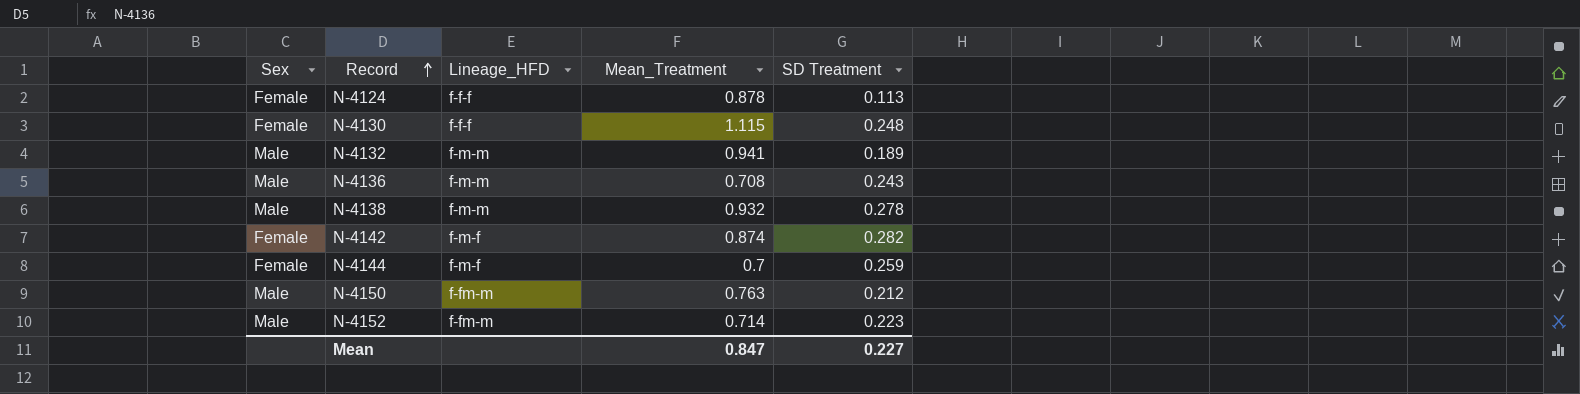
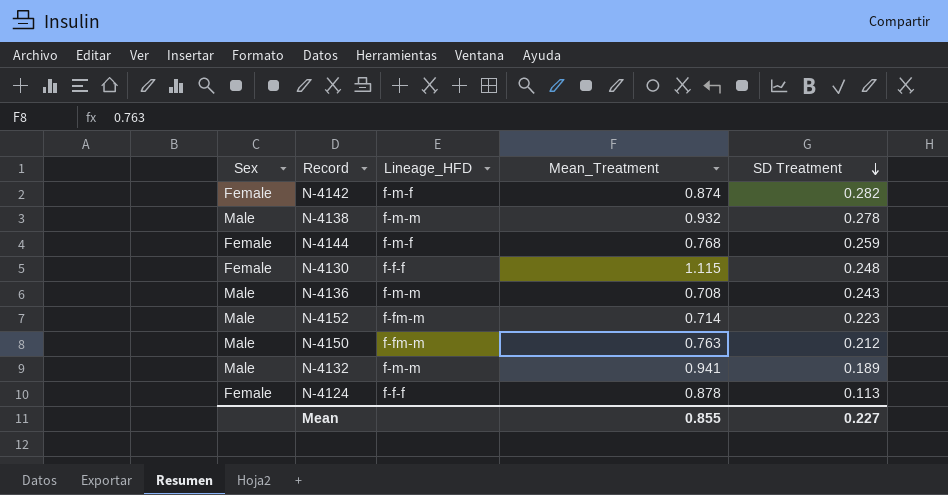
row order: Record ascending -> SD Treatment descending
N-4144 | Mean_Treatment: 0.7 -> 0.768
Mean | Mean_Treatment: 0.847 -> 0.855

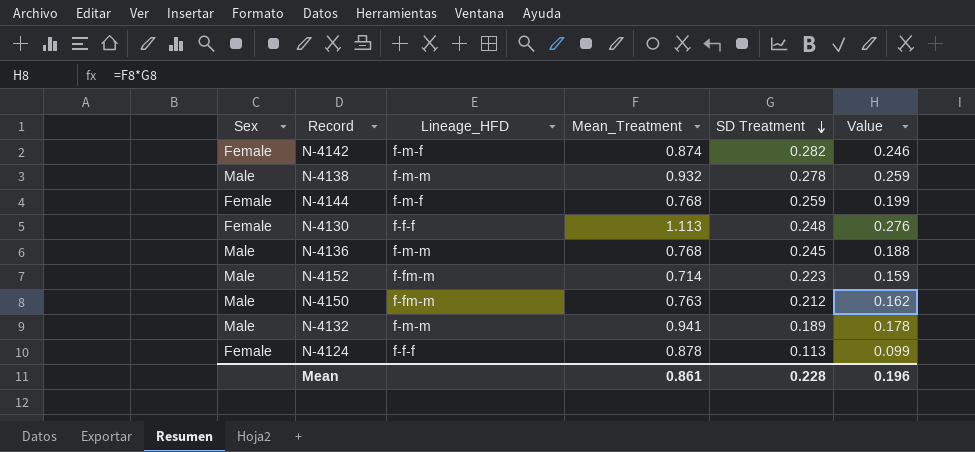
column Value | formula: none -> [Mean_Treatment] * [SD Treatment]
N-4130 | Mean_Treatment: 1.115 -> 1.113
N-4136 | Mean_Treatment: 0.708 -> 0.768
N-4136 | SD Treatment: 0.243 -> 0.245
Mean | Mean_Treatment: 0.855 -> 0.861
Mean | SD Treatment: 0.227 -> 0.228

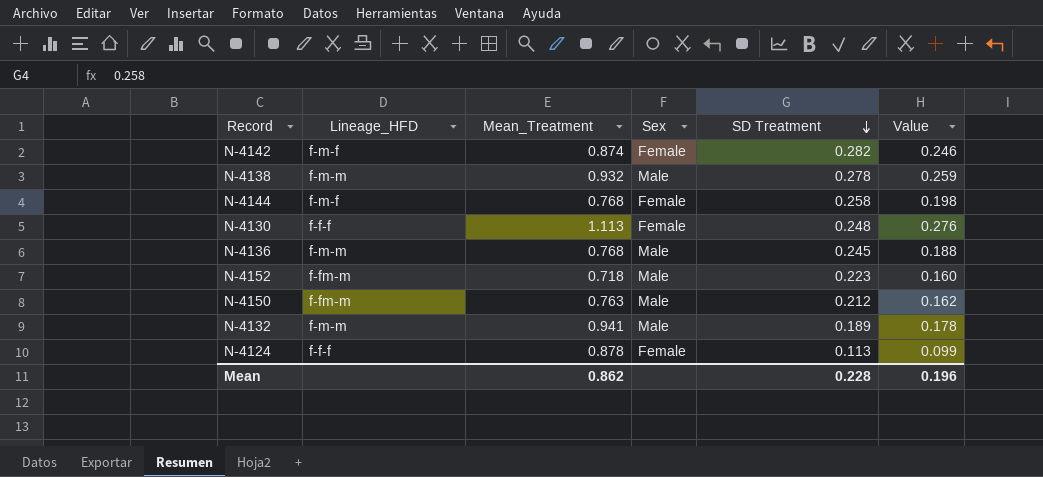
column Sex | position: 1 -> 4
N-4144 | SD Treatment: 0.259 -> 0.258
N-4144 | Value: 0.199 -> 0.198
N-4152 | Mean_Treatment: 0.714 -> 0.718
N-4152 | Value: 0.159 -> 0.160
Mean | Mean_Treatment: 0.861 -> 0.862

